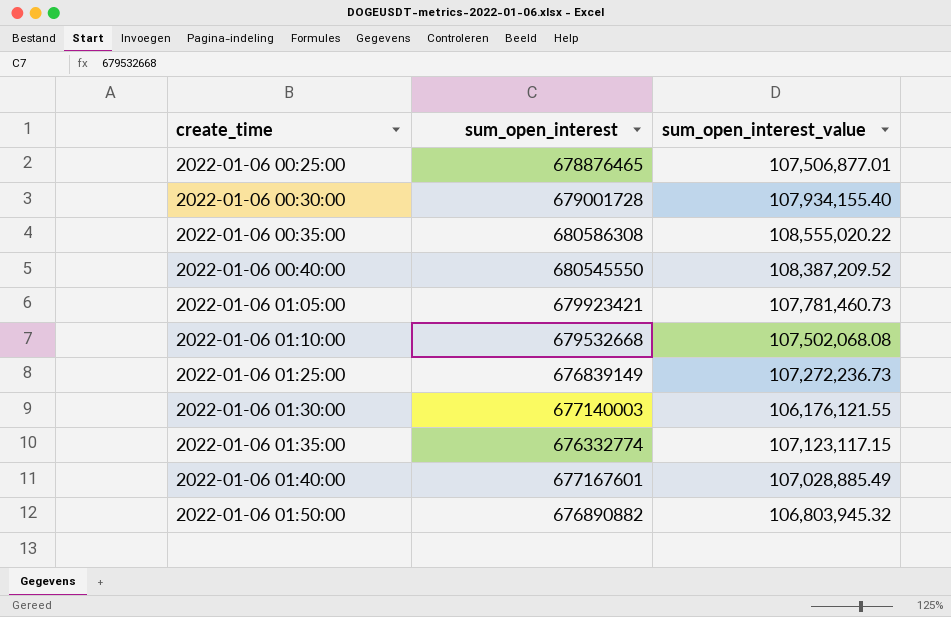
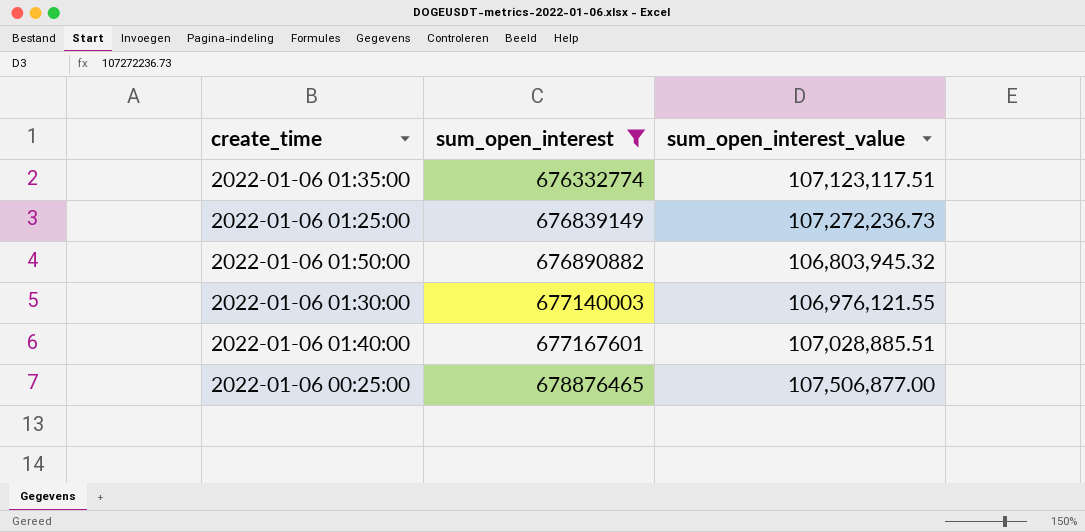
filter: none -> sum_open_interest <= 678876465
row order: create_time ascending -> sum_open_interest ascending
2022-01-06 01:35:00 | sum_open_interest_value: 107,123,117.15 -> 107,123,117.51
2022-01-06 01:30:00 | sum_open_interest_value: 106,176,121.55 -> 106,976,121.55
2022-01-06 01:40:00 | sum_open_interest_value: 107,028,885.49 -> 107,028,885.51
2022-01-06 00:25:00 | sum_open_interest_value: 107,506,877.01 -> 107,506,877.00

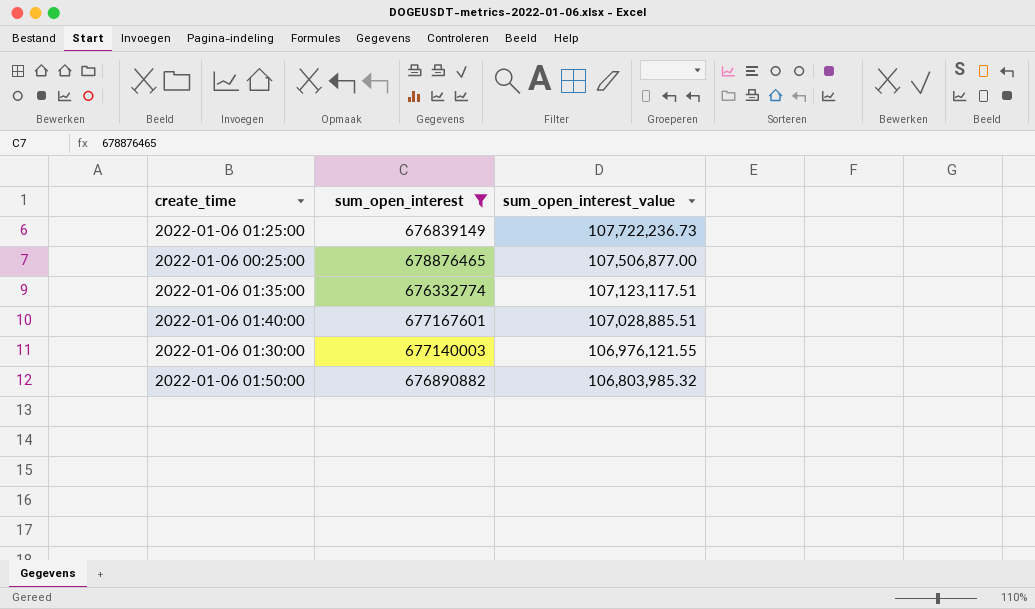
row order: sum_open_interest ascending -> sum_open_interest_value descending
2022-01-06 01:25:00 | sum_open_interest_value: 107,272,236.73 -> 107,722,236.73
2022-01-06 01:50:00 | sum_open_interest_value: 106,803,945.32 -> 106,803,985.32

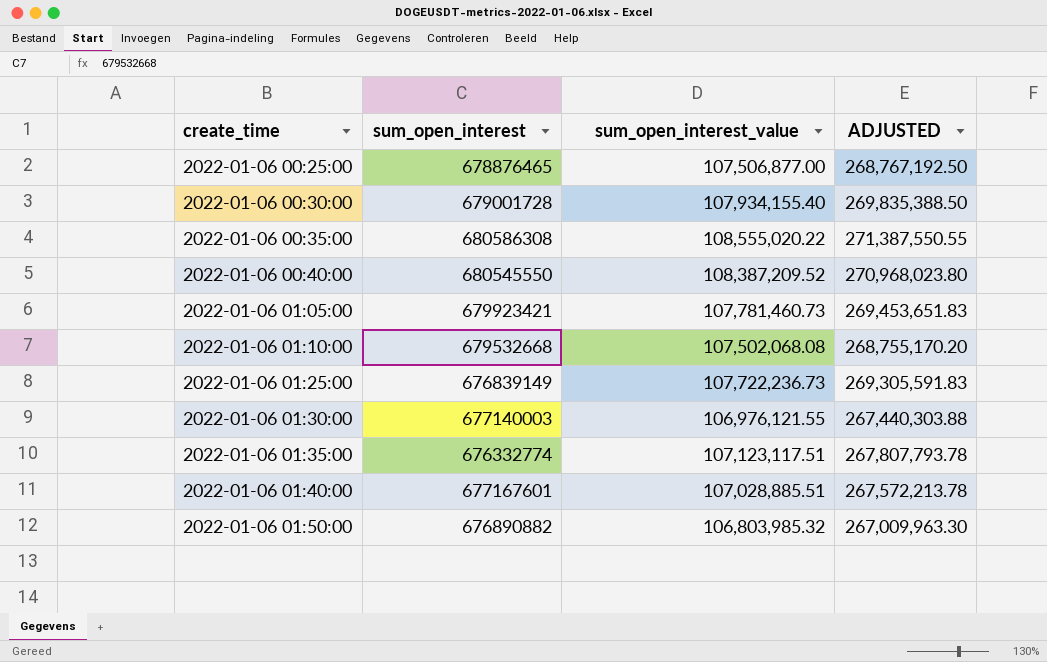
filter: sum_open_interest <= 678876465 -> none
row order: sum_open_interest_value descending -> create_time ascending
column ADJUSTED | formula: none -> [sum_open_interest_value] * 2.5

